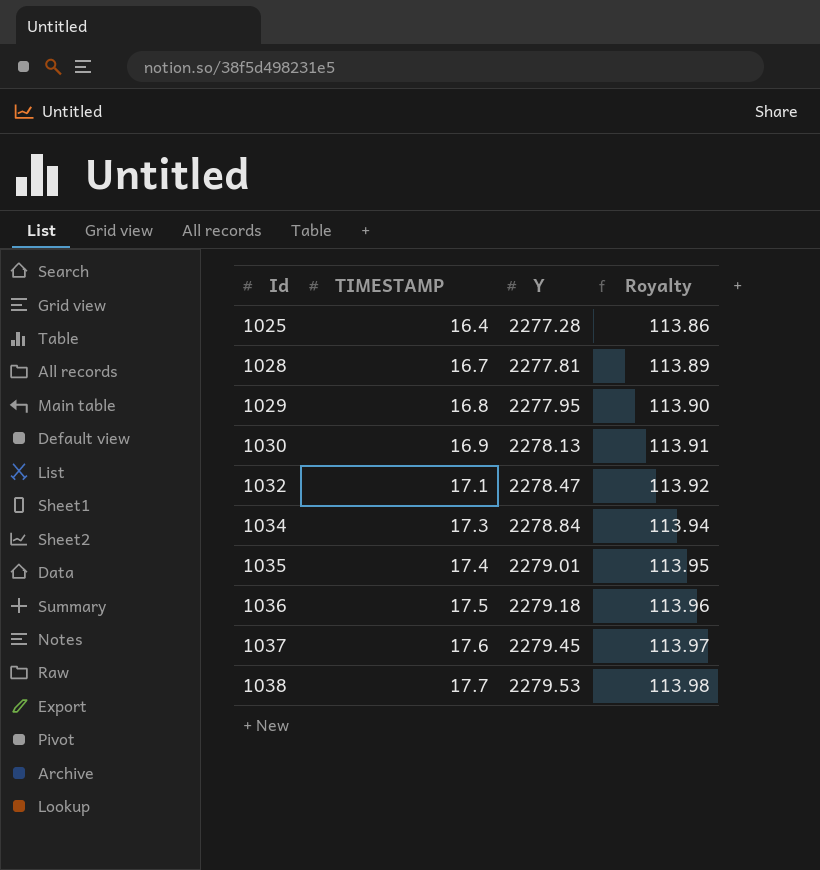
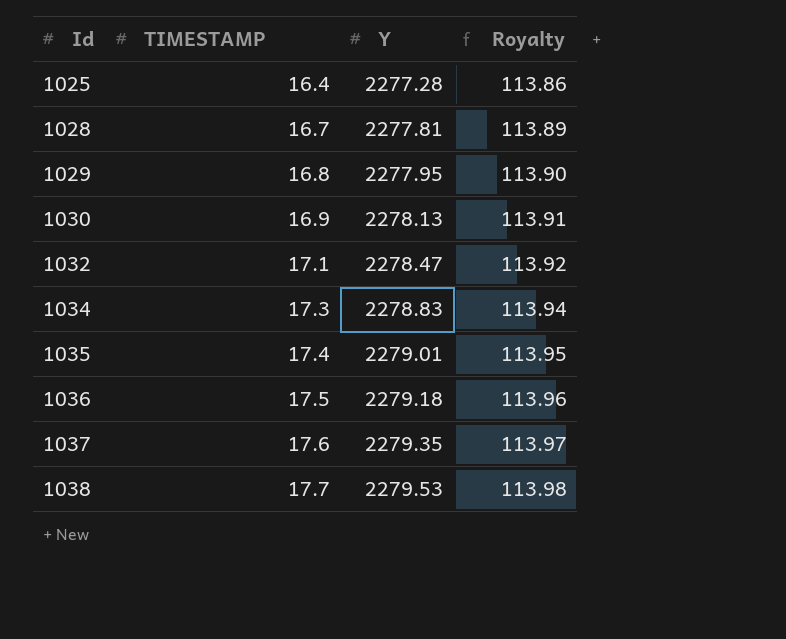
1034 | Y: 2278.84 -> 2278.83
1037 | Y: 2279.45 -> 2279.35

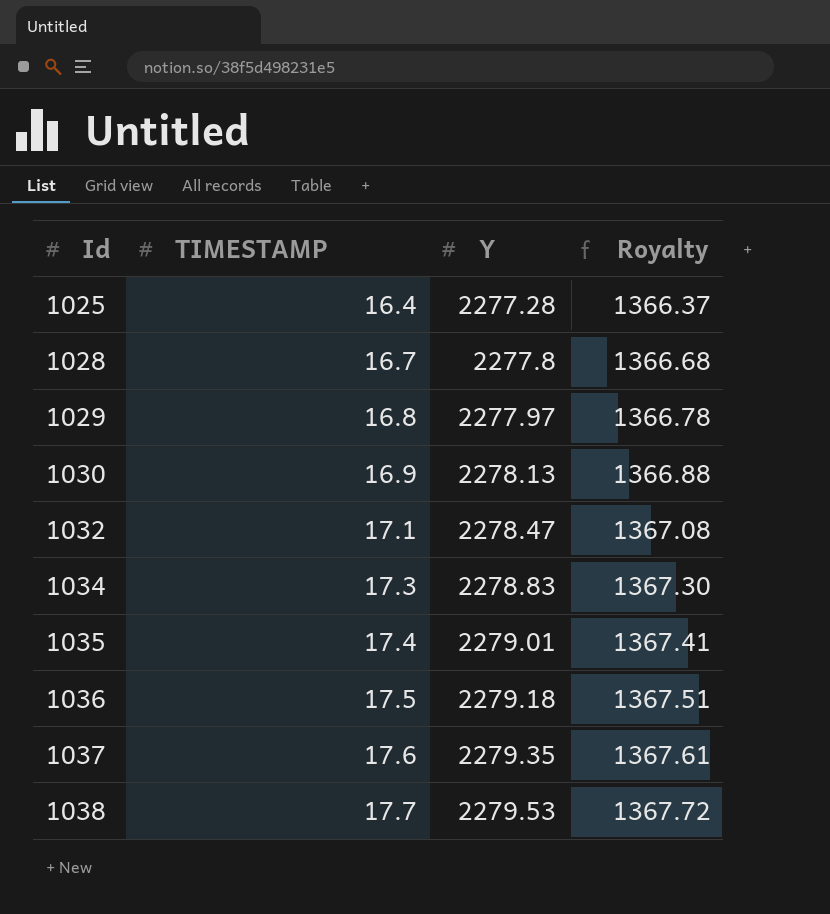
column Royalty | formula: [Y] * 0.05 -> [Y] * 0.6
1028 | Y: 2277.81 -> 2277.8
1029 | Y: 2277.95 -> 2277.97

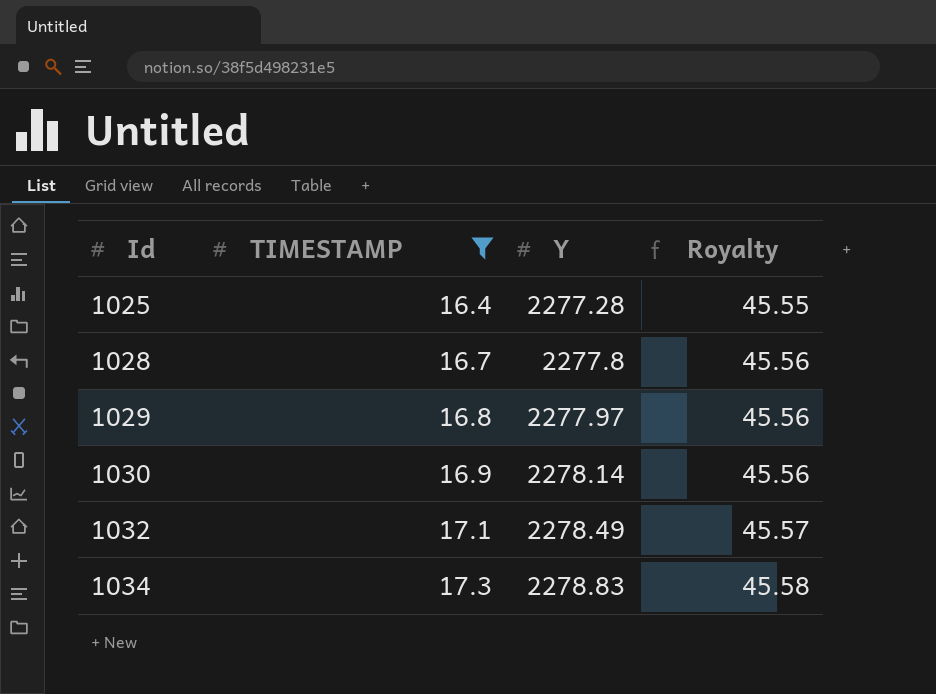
filter: none -> TIMESTAMP <= 17.3
column Royalty | formula: [Y] * 0.6 -> [Y] * 0.02
1030 | Y: 2278.13 -> 2278.14
1032 | Y: 2278.47 -> 2278.49

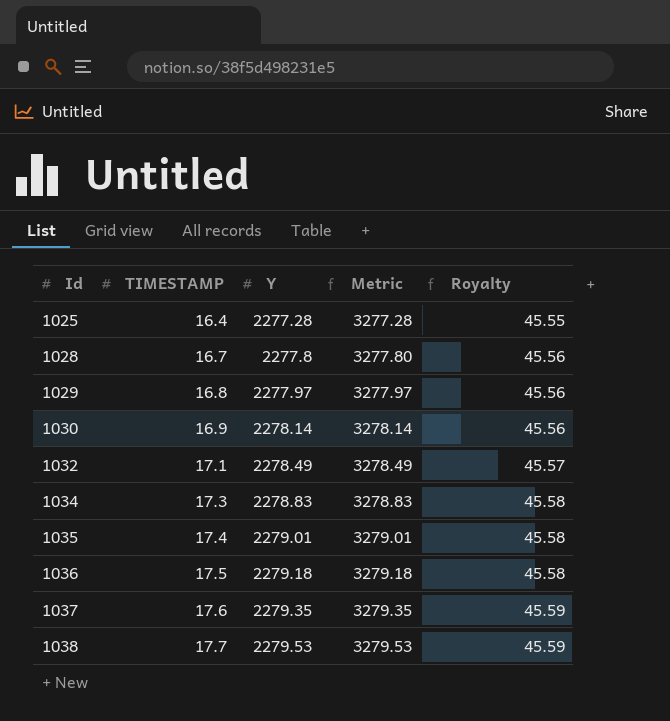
filter: TIMESTAMP <= 17.3 -> none
column Metric | formula: none -> [Y] + 1000

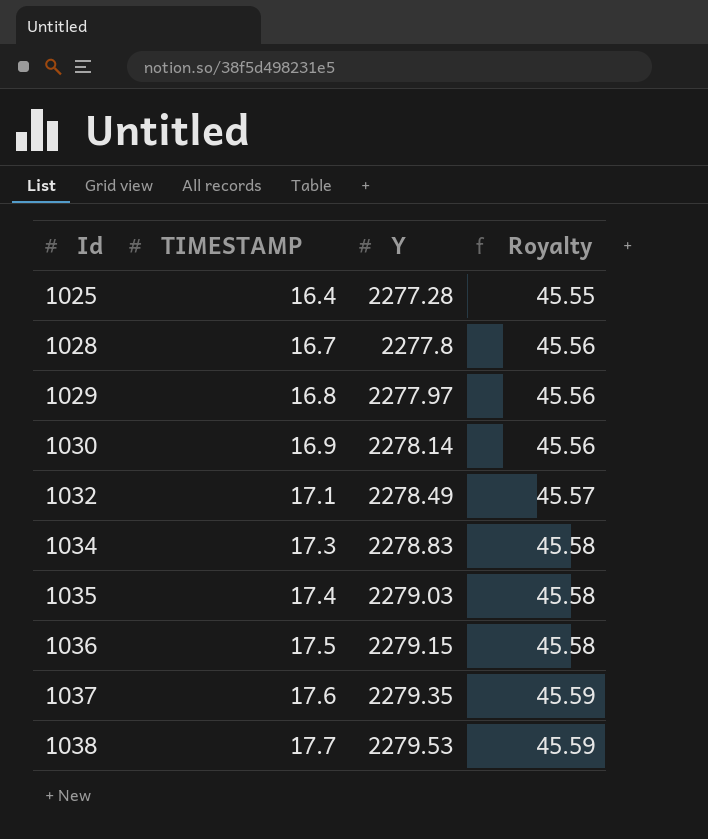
column Metric | formula: [Y] + 1000 -> none
1035 | Y: 2279.01 -> 2279.03
1036 | Y: 2279.18 -> 2279.15

